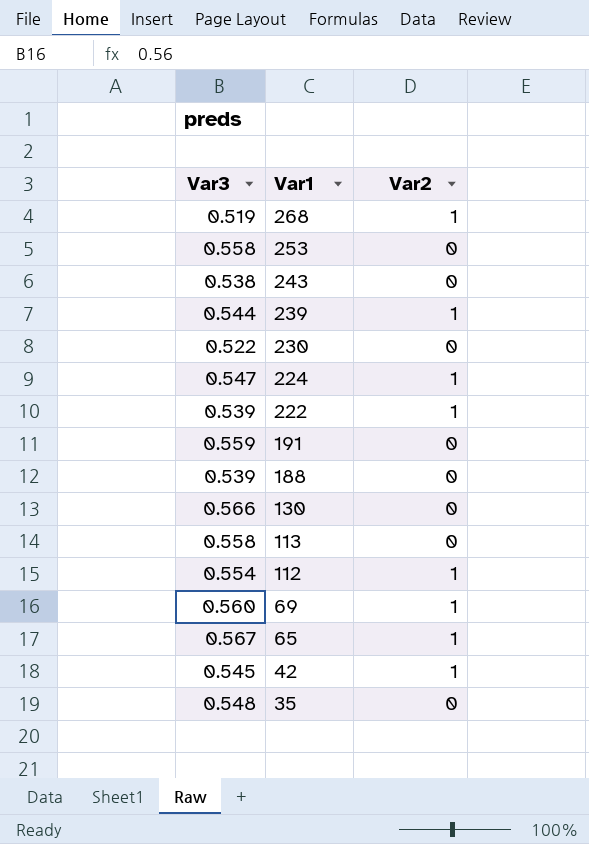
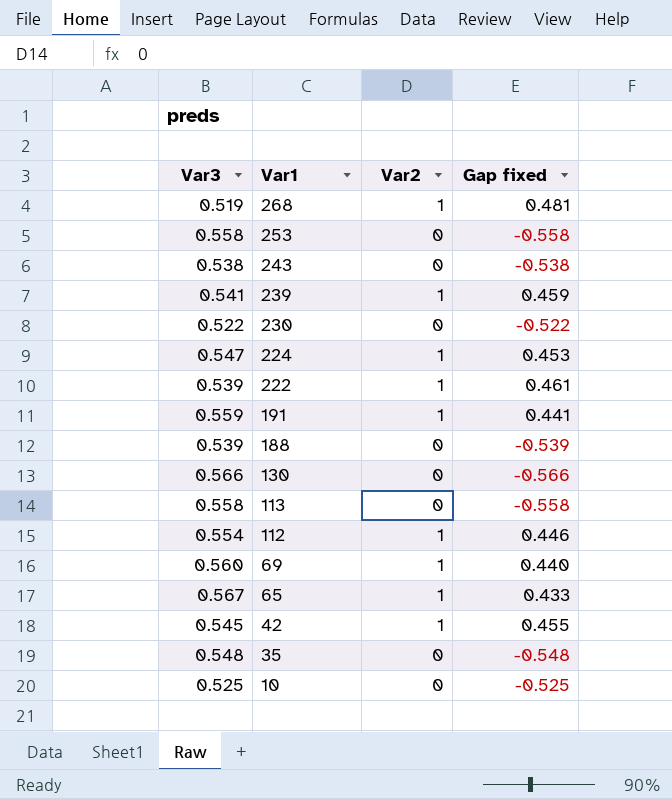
column Gap fixed | formula: none -> [Var2] - [Var3]
239 | Var3: 0.544 -> 0.541
191 | Var2: 0 -> 1
row 10: none -> 0.525 | 0 | -0.525

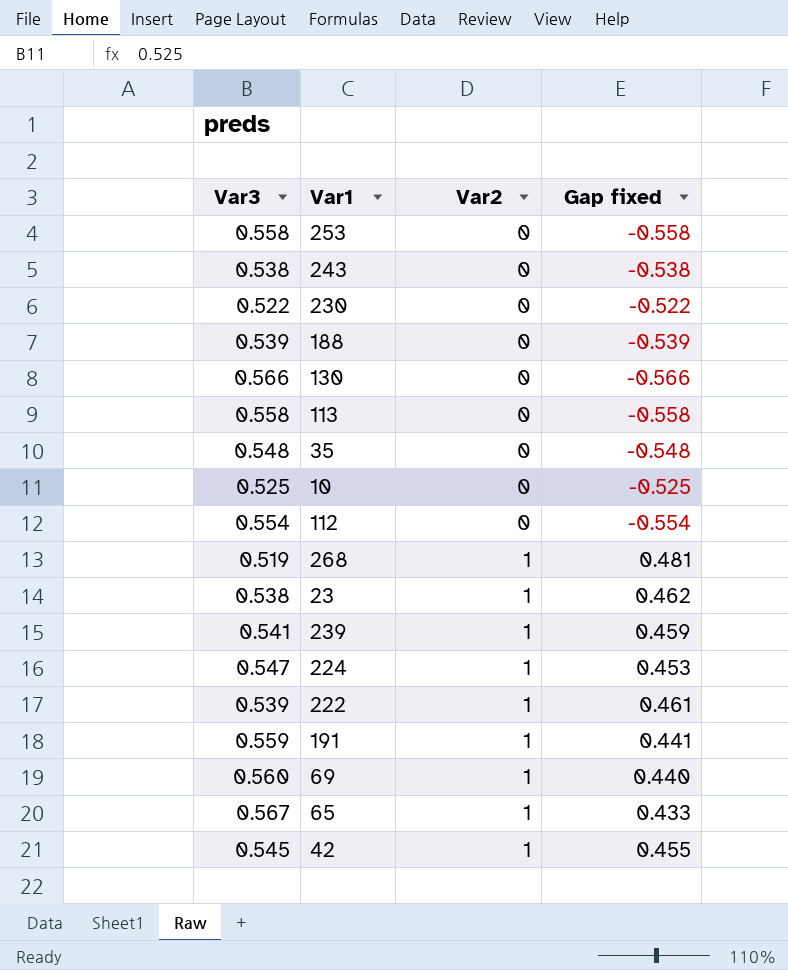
row order: Var1 descending -> Var2 ascending
112 | Var2: 1 -> 0
112 | Gap fixed: 0.446 -> -0.554
row 23: none -> 0.538 | 1 | 0.462

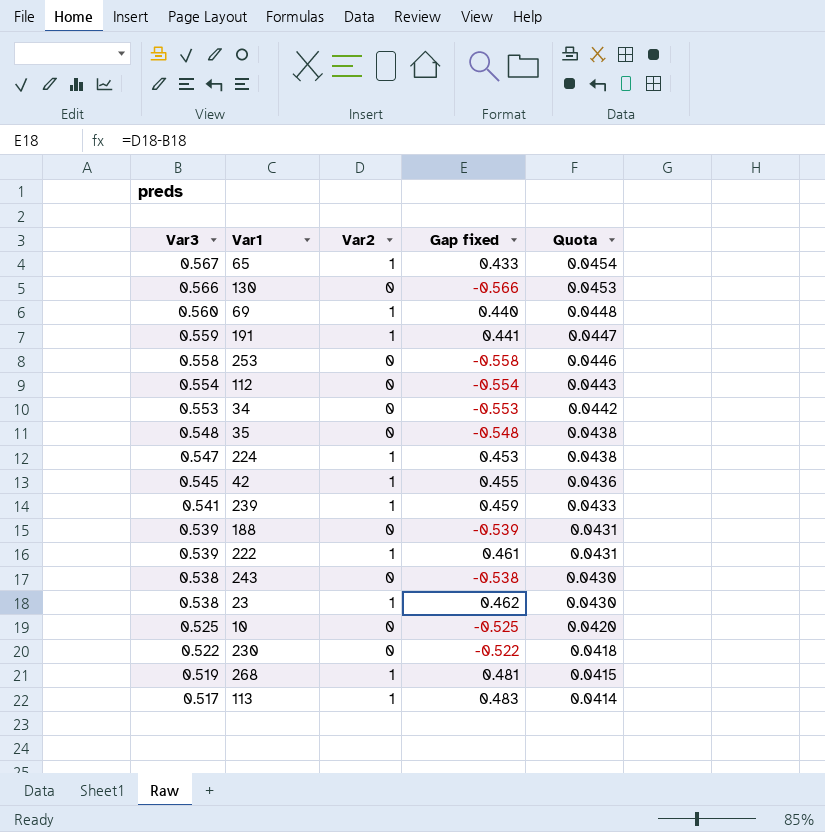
row order: Var2 ascending -> Var3 descending
column Quota | formula: none -> [Var3] * 0.08
row 34: none -> 0.553 | 0 | -0.553 | 0.0442
113 | Var3: 0.558 -> 0.517
113 | Var2: 0 -> 1
113 | Gap fixed: -0.558 -> 0.483

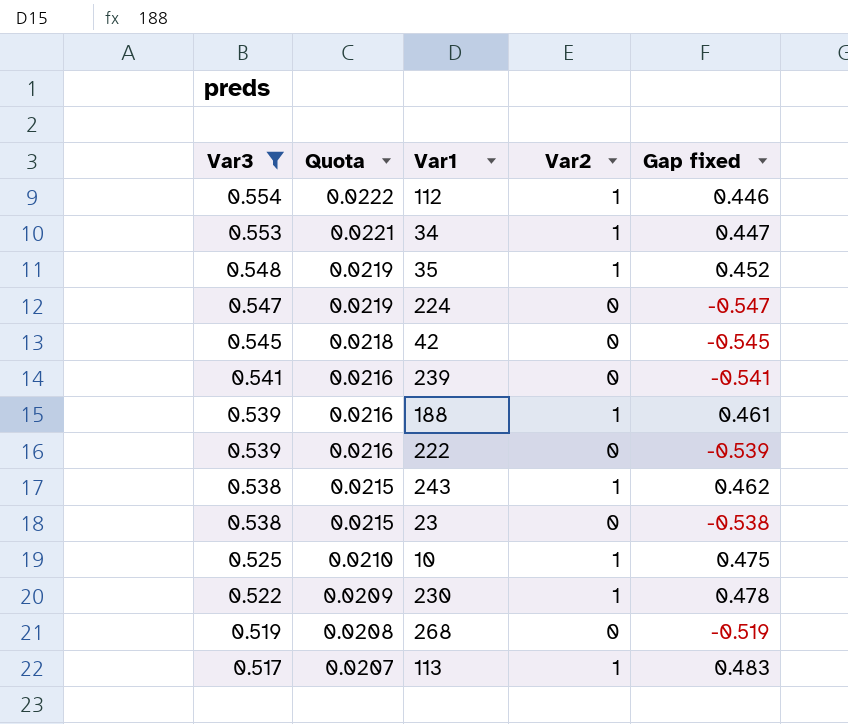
filter: none -> Var3 <= 0.554
column Quota | formula: [Var3] * 0.08 -> [Var3] * 0.04
column Quota | position: 5 -> 2
112 | Var2: 0 -> 1
112 | Gap fixed: -0.554 -> 0.446
34 | Var2: 0 -> 1
34 | Gap fixed: -0.553 -> 0.447
35 | Var2: 0 -> 1
35 | Gap fixed: -0.548 -> 0.452
224 | Var2: 1 -> 0
224 | Gap fixed: 0.453 -> -0.547
42 | Var2: 1 -> 0
42 | Gap fixed: 0.455 -> -0.545
239 | Var2: 1 -> 0
239 | Gap fixed: 0.459 -> -0.541
188 | Var2: 0 -> 1
188 | Gap fixed: -0.539 -> 0.461
222 | Var2: 1 -> 0
222 | Gap fixed: 0.461 -> -0.539
243 | Var2: 0 -> 1
243 | Gap fixed: -0.538 -> 0.462
23 | Var2: 1 -> 0
23 | Gap fixed: 0.462 -> -0.538
10 | Var2: 0 -> 1
10 | Gap fixed: -0.525 -> 0.475
230 | Var2: 0 -> 1
230 | Gap fixed: -0.522 -> 0.478
268 | Var2: 1 -> 0
268 | Gap fixed: 0.481 -> -0.519

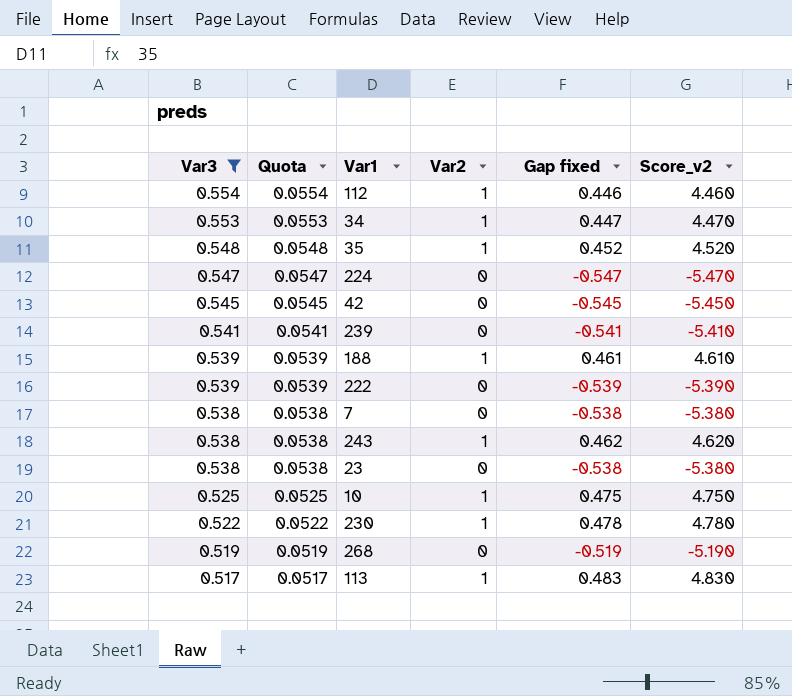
column Quota | formula: [Var3] * 0.04 -> [Var3] * 0.1
column Score_v2 | formula: none -> [Gap fixed] * 10
row 7: none -> 0.538 | 0.0538 | 0 | -0.538 | -5.380

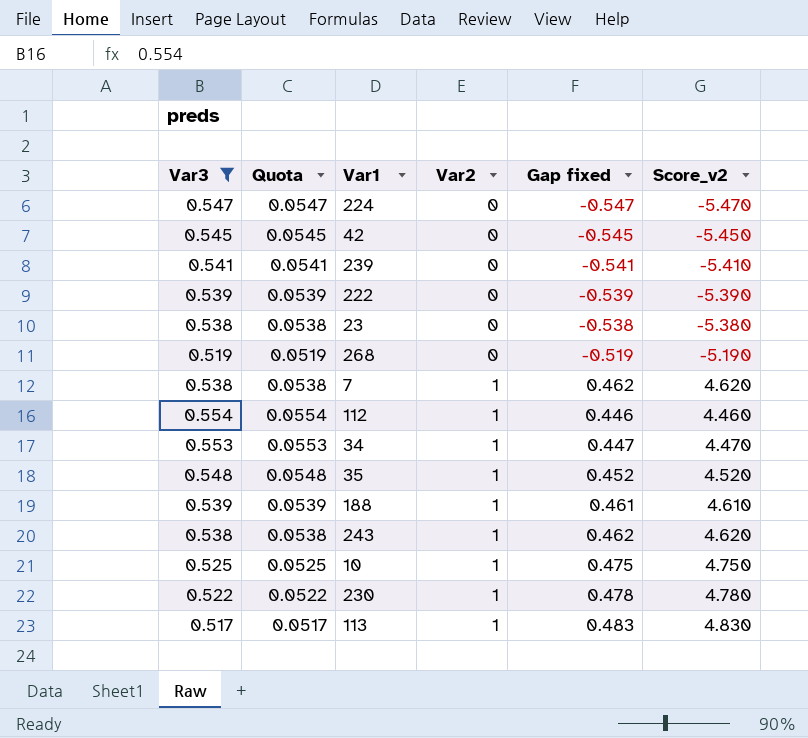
row order: Var3 descending -> Var2 ascending
7 | Var2: 0 -> 1
7 | Gap fixed: -0.538 -> 0.462
7 | Score_v2: -5.380 -> 4.620

